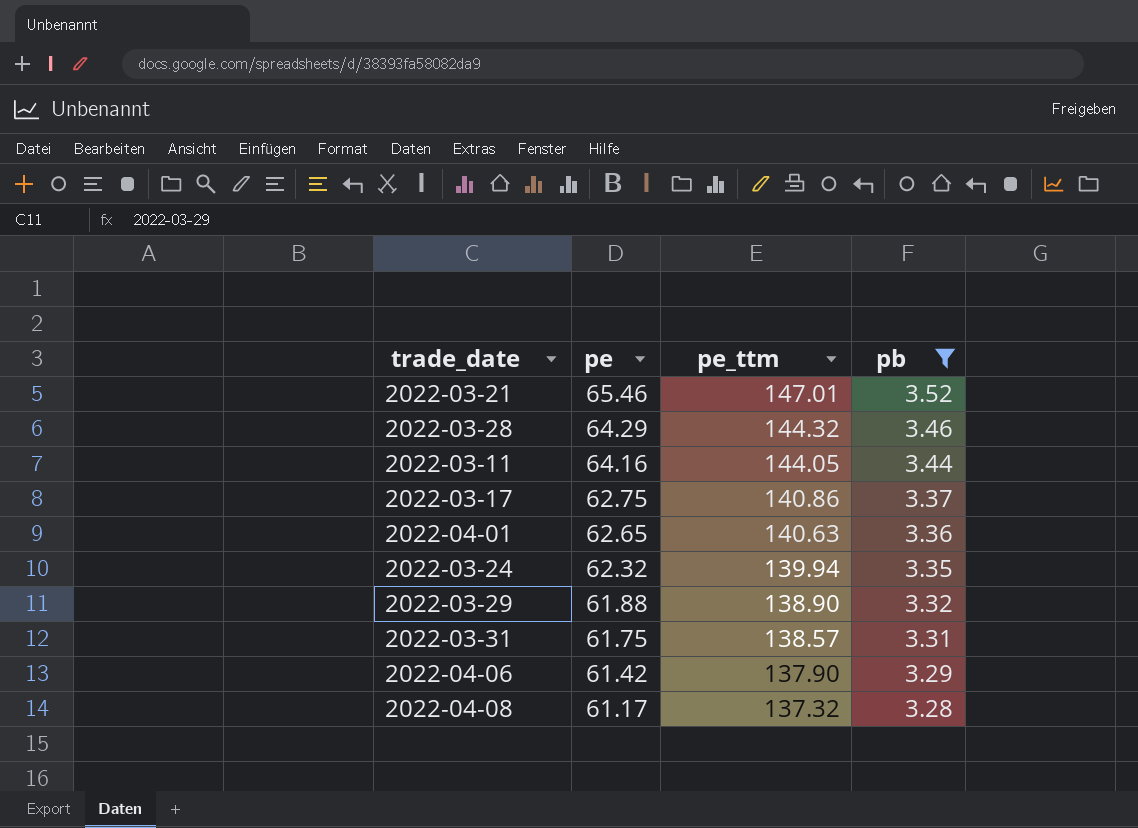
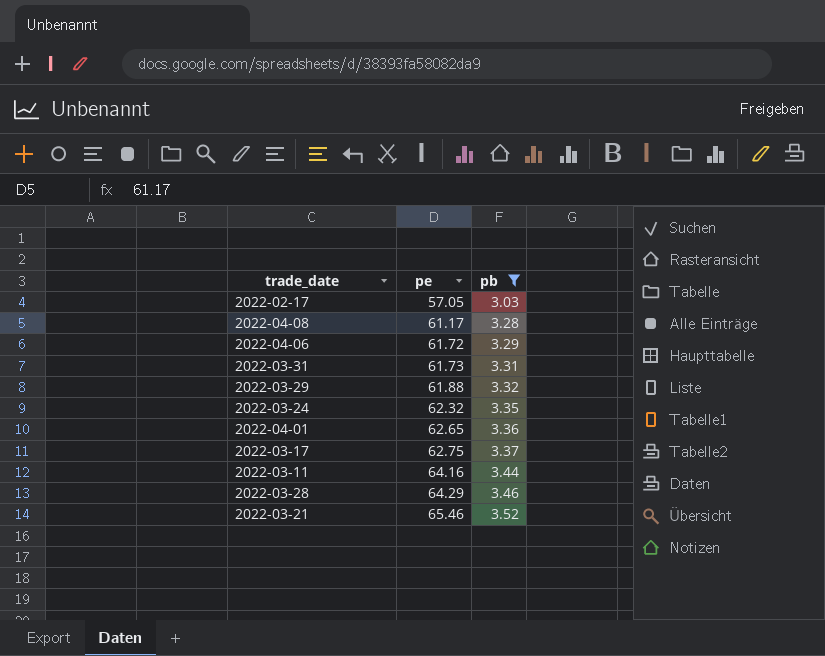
row order: pe descending -> pe ascending
column pe_ttm | position: 3 -> none
row 2022-02-17: none -> 57.05 | 3.03
2022-04-06 | pe: 61.42 -> 61.72
2022-03-31 | pe: 61.75 -> 61.73

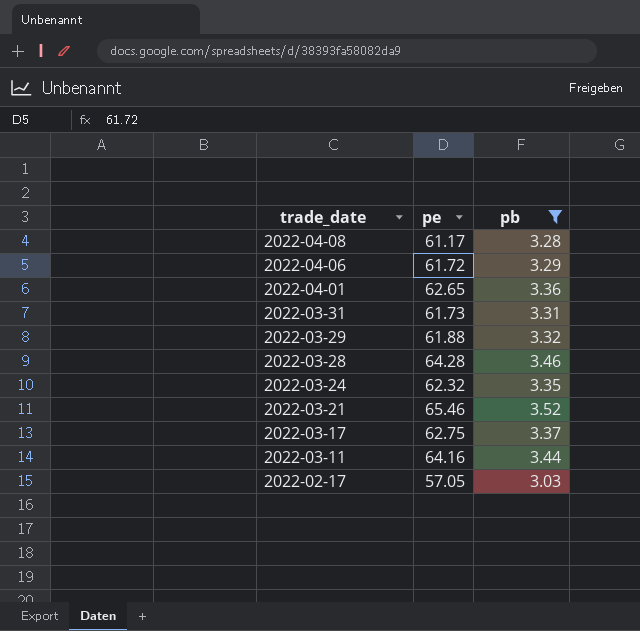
row order: pe ascending -> trade_date descending
2022-03-28 | pe: 64.29 -> 64.28

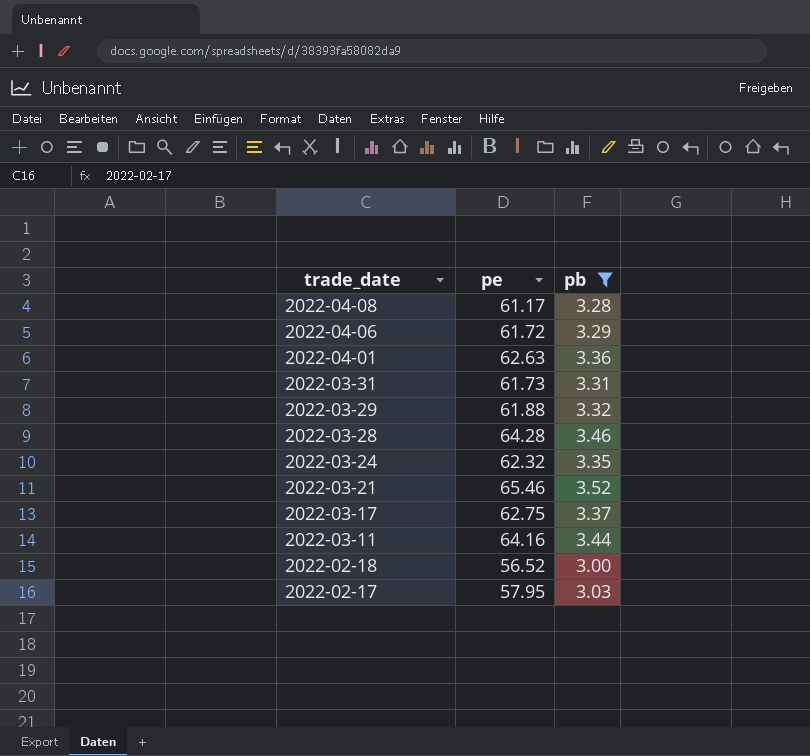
2022-04-01 | pe: 62.65 -> 62.63
row 2022-02-18: none -> 56.52 | 3.00
2022-02-17 | pe: 57.05 -> 57.95

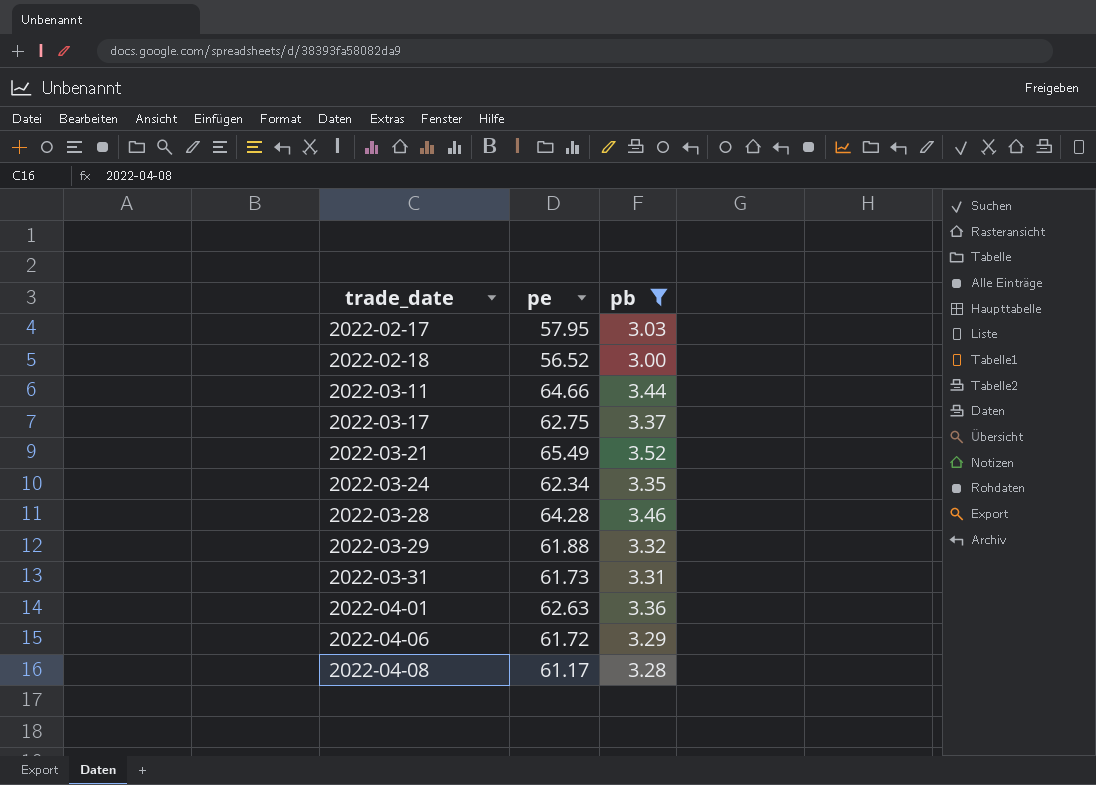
row order: trade_date descending -> trade_date ascending
2022-03-11 | pe: 64.16 -> 64.66
2022-03-21 | pe: 65.46 -> 65.49
2022-03-24 | pe: 62.32 -> 62.34

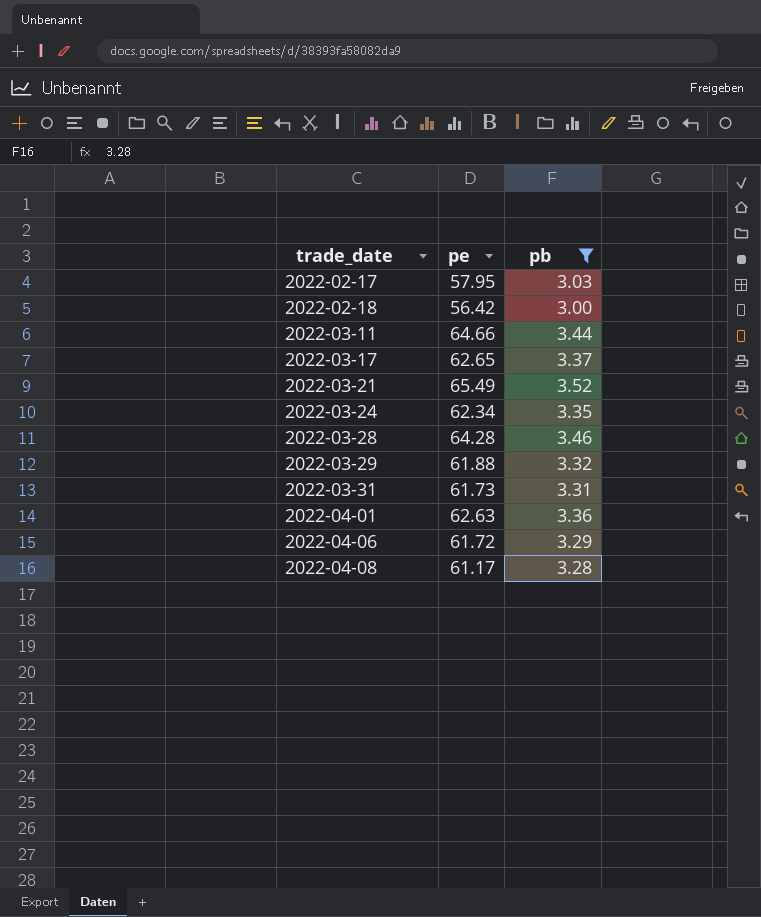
2022-02-18 | pe: 56.52 -> 56.42
2022-03-17 | pe: 62.75 -> 62.65

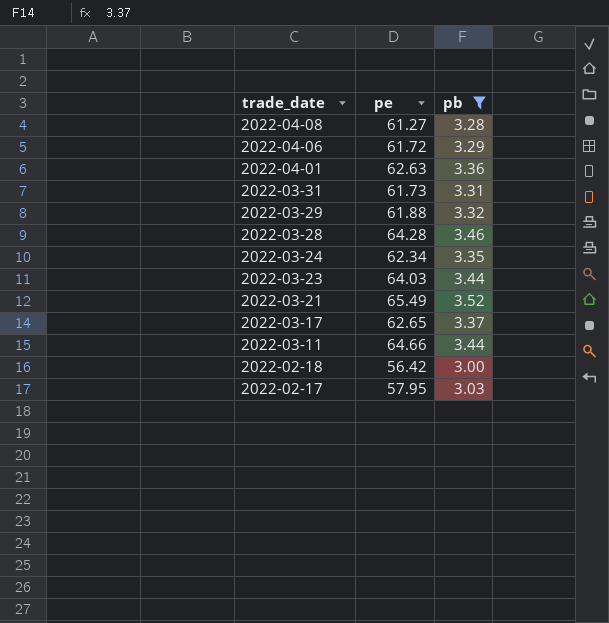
row order: trade_date ascending -> trade_date descending
2022-04-08 | pe: 61.17 -> 61.27
row 2022-03-23: none -> 64.03 | 3.44

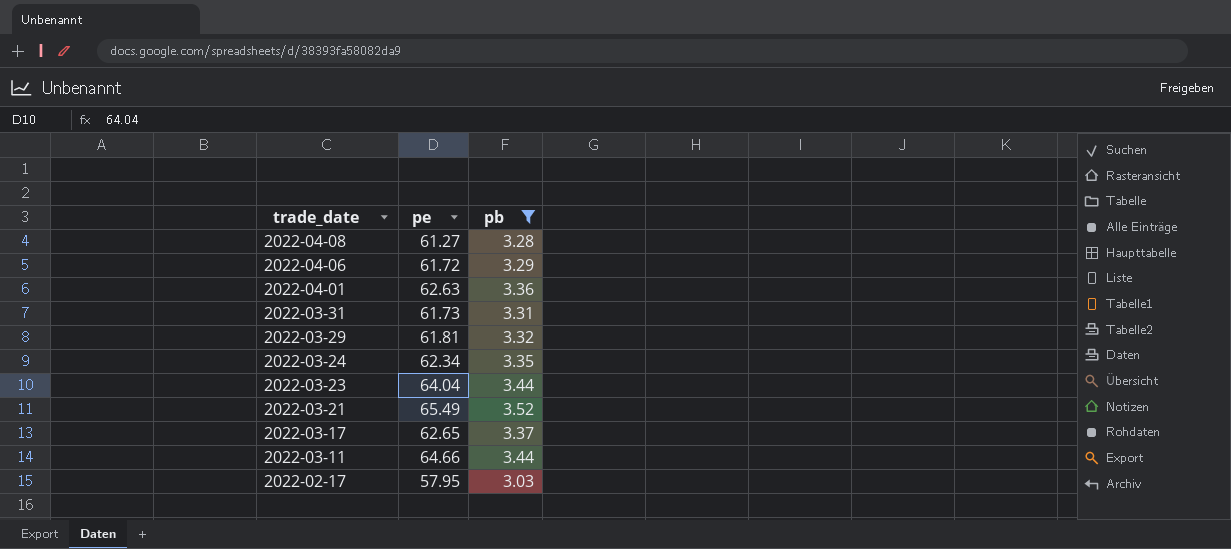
row 2022-03-28: 64.28 | 3.46 -> none
row 2022-02-18: 56.42 | 3.00 -> none
2022-03-29 | pe: 61.88 -> 61.81
2022-03-23 | pe: 64.03 -> 64.04

